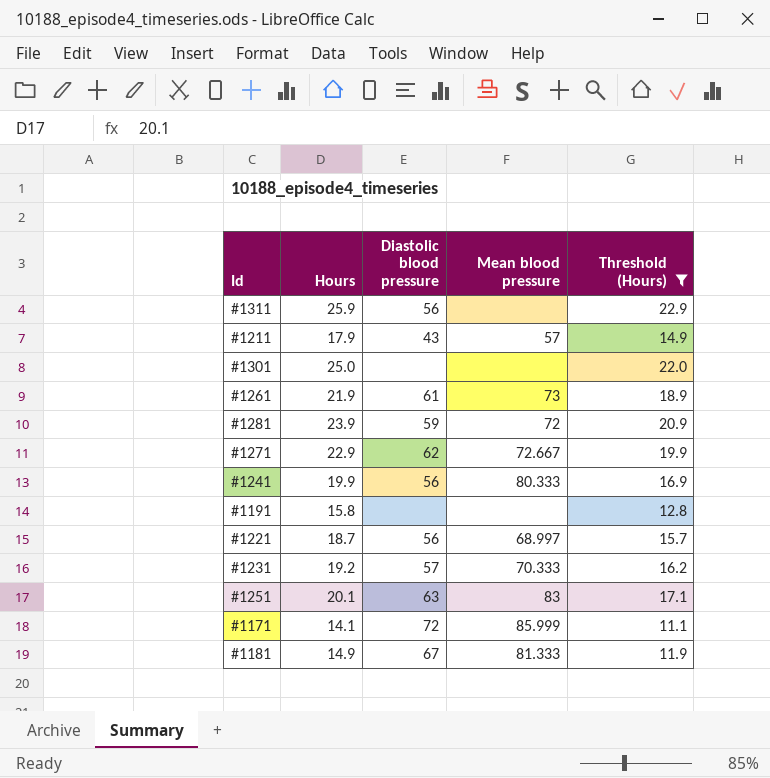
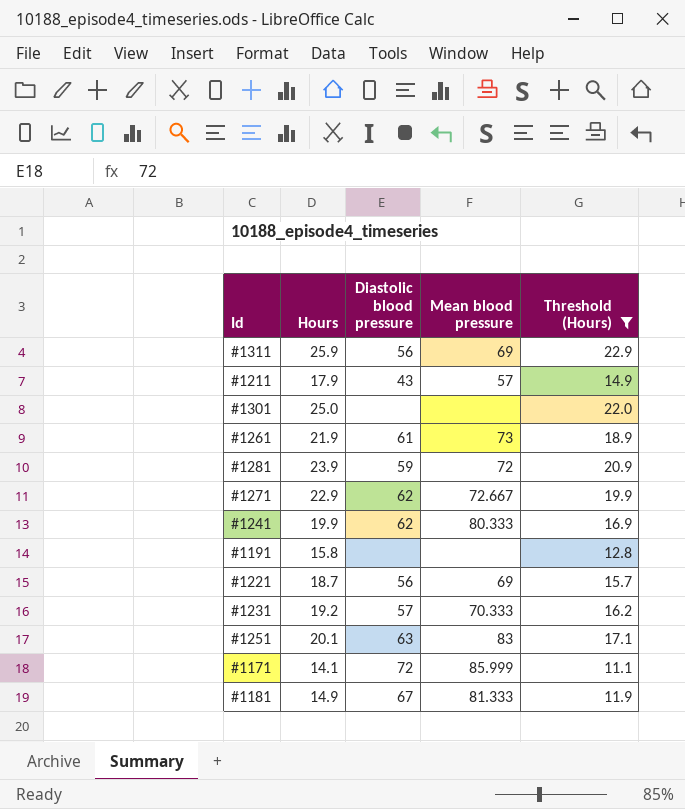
#1311 | Mean blood pressure: none -> 69
#1241 | Diastolic blood pressure: 56 -> 62
#1221 | Mean blood pressure: 68.997 -> 69

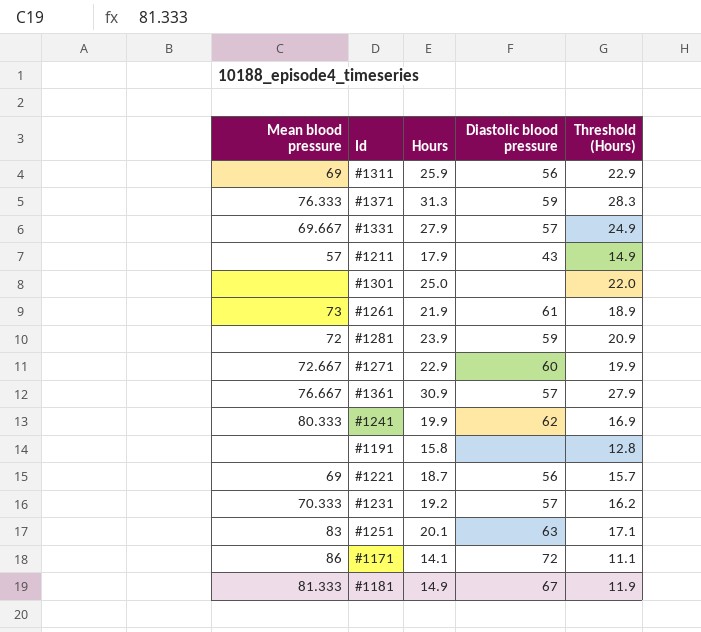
filter: Threshold (Hours) <= 22.9 -> none
column Mean blood pressure | position: 4 -> 1
#1271 | Diastolic blood pressure: 62 -> 60
#1171 | Mean blood pressure: 85.999 -> 86

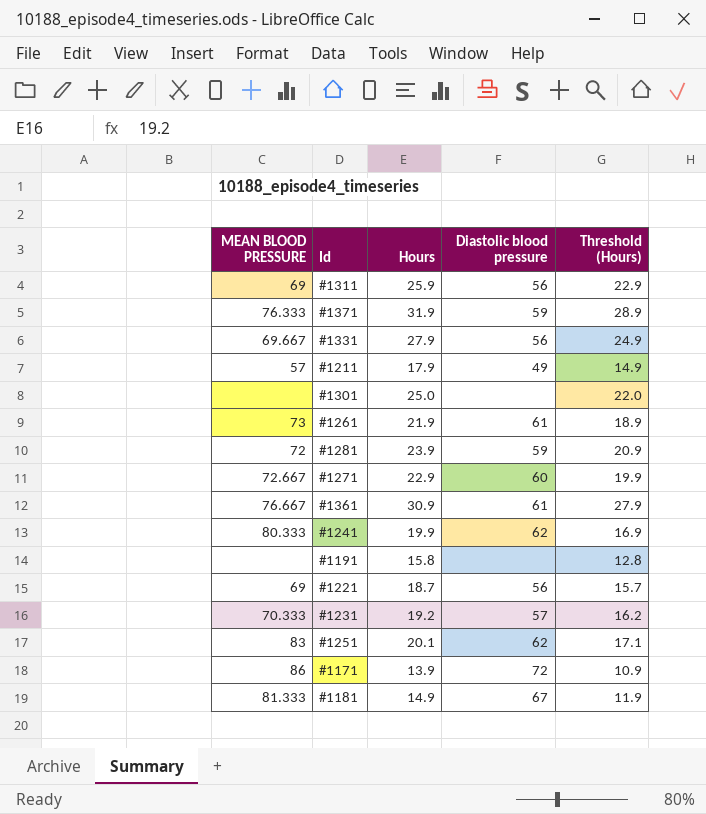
column name: Mean blood pressure -> MEAN BLOOD PRESSURE
#1371 | Hours: 31.3 -> 31.9
#1371 | Threshold (Hours): 28.3 -> 28.9
#1331 | Diastolic blood pressure: 57 -> 56
#1211 | Diastolic blood pressure: 43 -> 49
#1361 | Diastolic blood pressure: 57 -> 61
#1251 | Diastolic blood pressure: 63 -> 62
#1171 | Hours: 14.1 -> 13.9
#1171 | Threshold (Hours): 11.1 -> 10.9

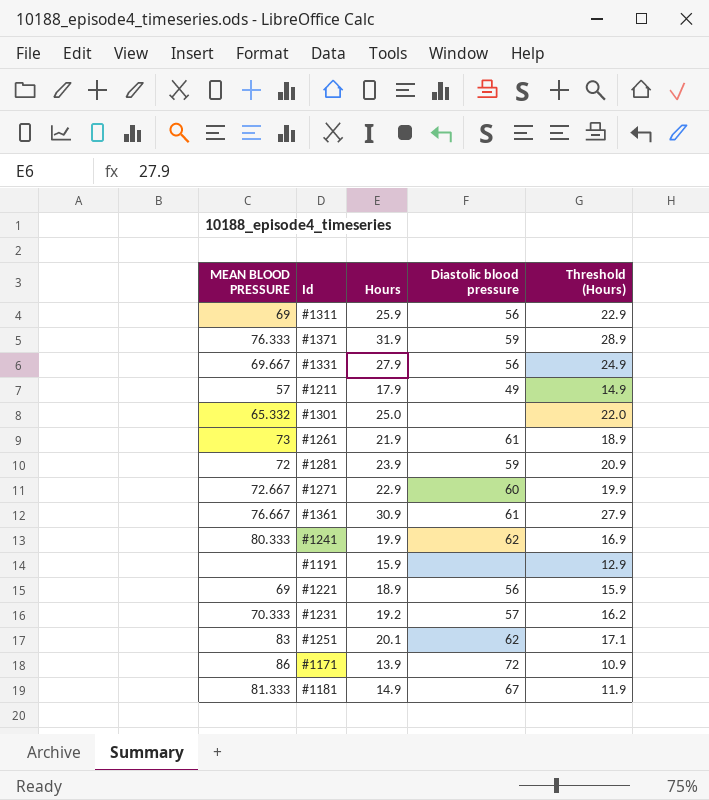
#1301 | MEAN BLOOD PRESSURE: none -> 65.332
#1191 | Hours: 15.8 -> 15.9
#1191 | Threshold (Hours): 12.8 -> 12.9
#1221 | Hours: 18.7 -> 18.9
#1221 | Threshold (Hours): 15.7 -> 15.9

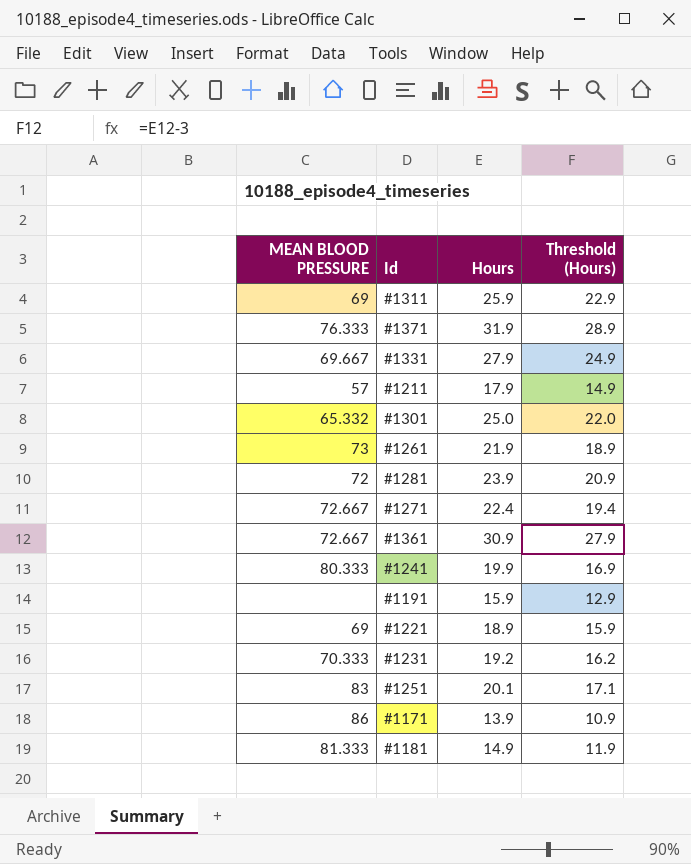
column Diastolic blood pressure | position: 4 -> none
#1271 | Hours: 22.9 -> 22.4
#1271 | Threshold (Hours): 19.9 -> 19.4
#1361 | MEAN BLOOD PRESSURE: 76.667 -> 72.667

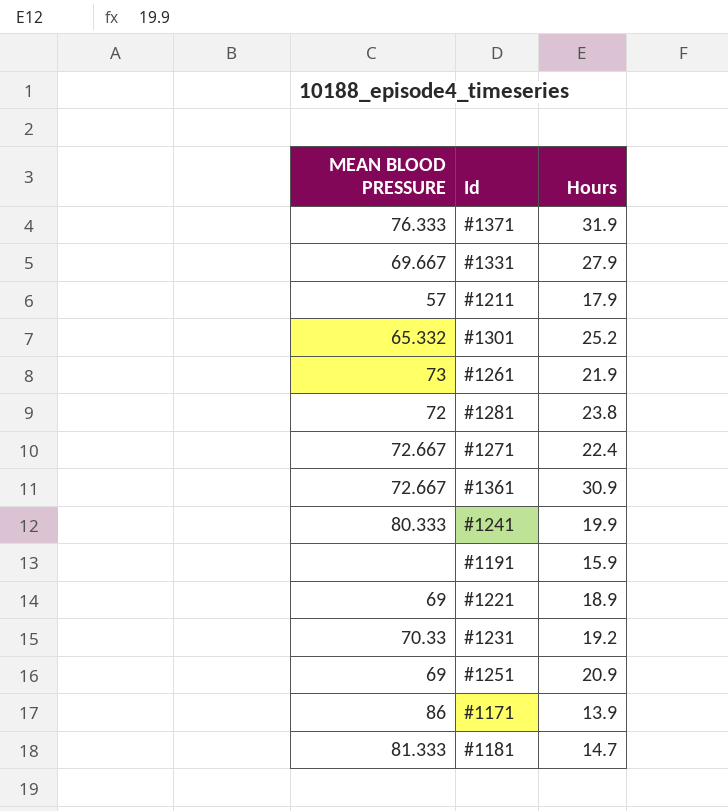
column Threshold (Hours) | formula: [Hours] - 3 -> none
row #1311: 69 | 25.9 | 22.9 -> none
#1301 | Hours: 25.0 -> 25.2
#1281 | Hours: 23.9 -> 23.8
#1231 | MEAN BLOOD PRESSURE: 70.333 -> 70.33
#1251 | MEAN BLOOD PRESSURE: 83 -> 69
#1251 | Hours: 20.1 -> 20.9
#1181 | Hours: 14.9 -> 14.7

